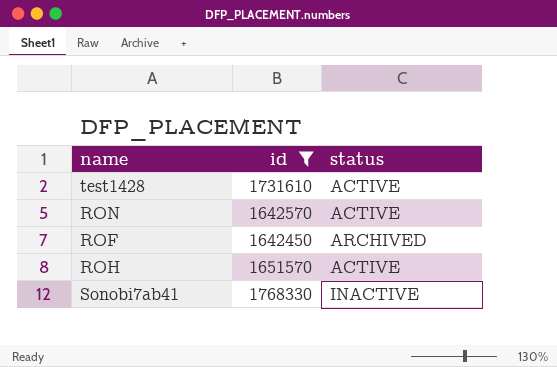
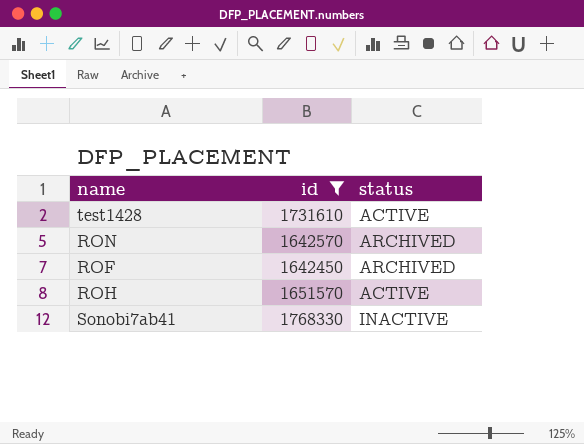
RON | status: ACTIVE -> ARCHIVED

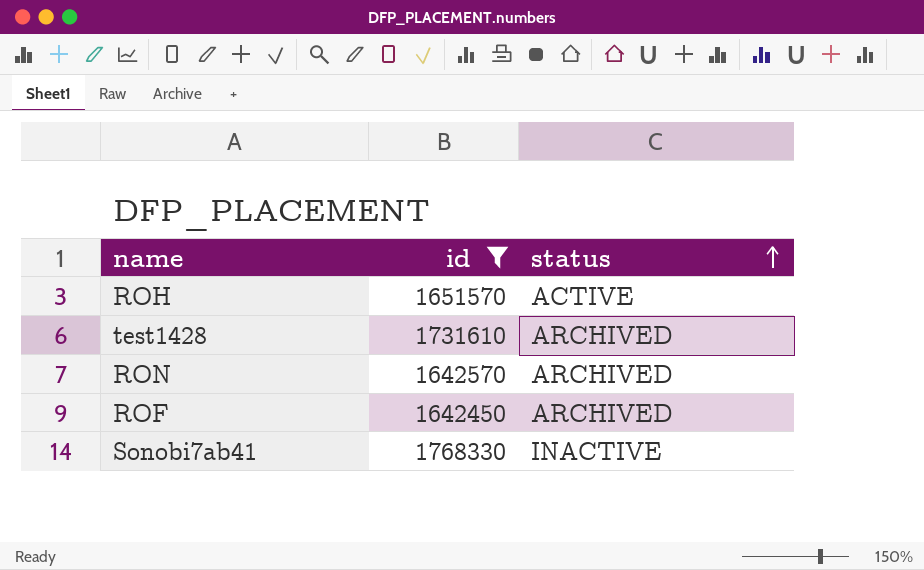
row order: none -> status ascending
test1428 | status: ACTIVE -> ARCHIVED

